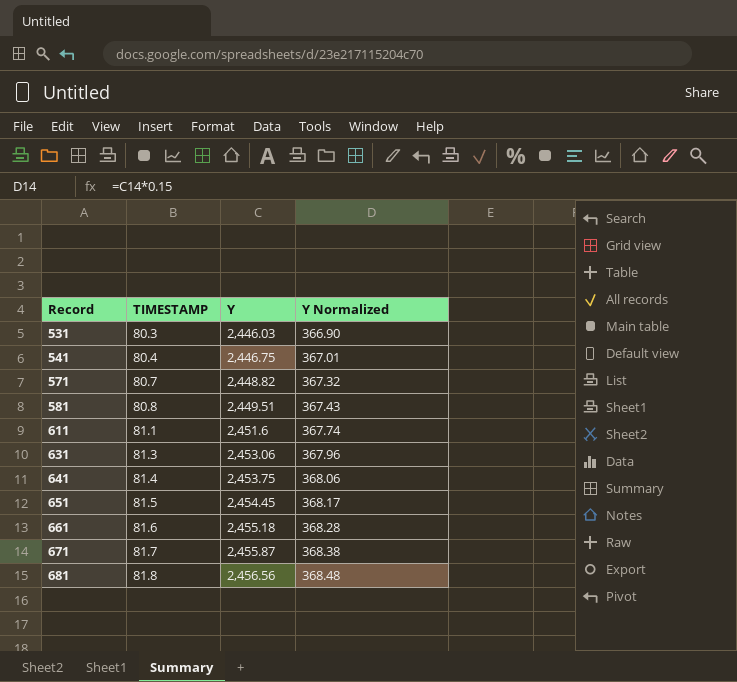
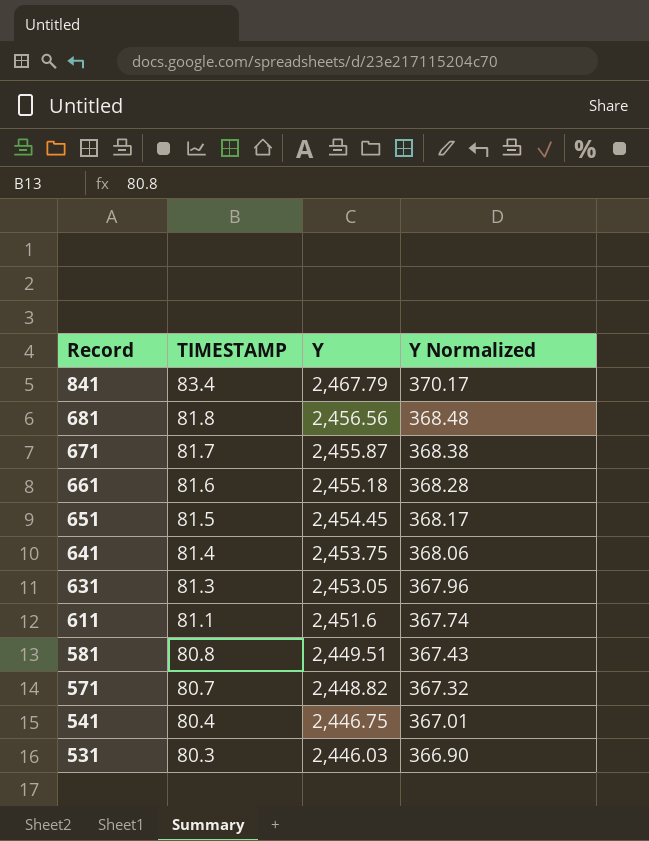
row order: Record ascending -> Record descending
row 841: none -> 83.4 | 2,467.79 | 370.17
631 | Y: 2,453.06 -> 2,453.05

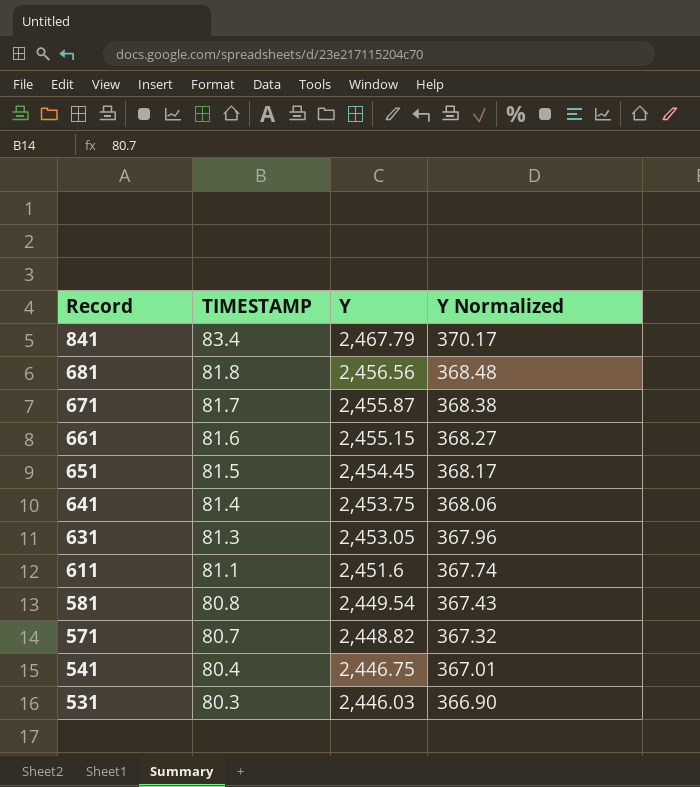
661 | Y: 2,455.18 -> 2,455.15
661 | Y Normalized: 368.28 -> 368.27
581 | Y: 2,449.51 -> 2,449.54

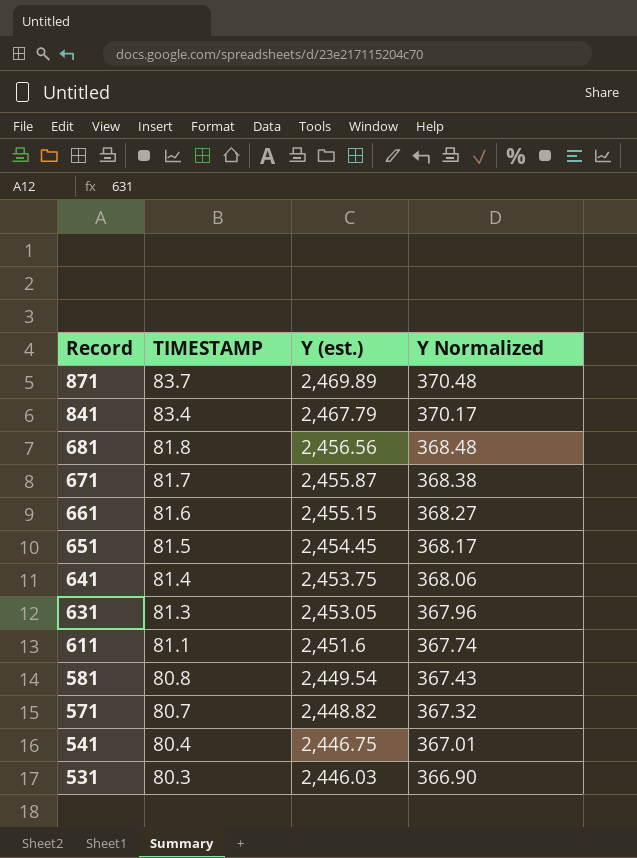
column name: Y -> Y (est.)
row 871: none -> 83.7 | 2,469.89 | 370.48

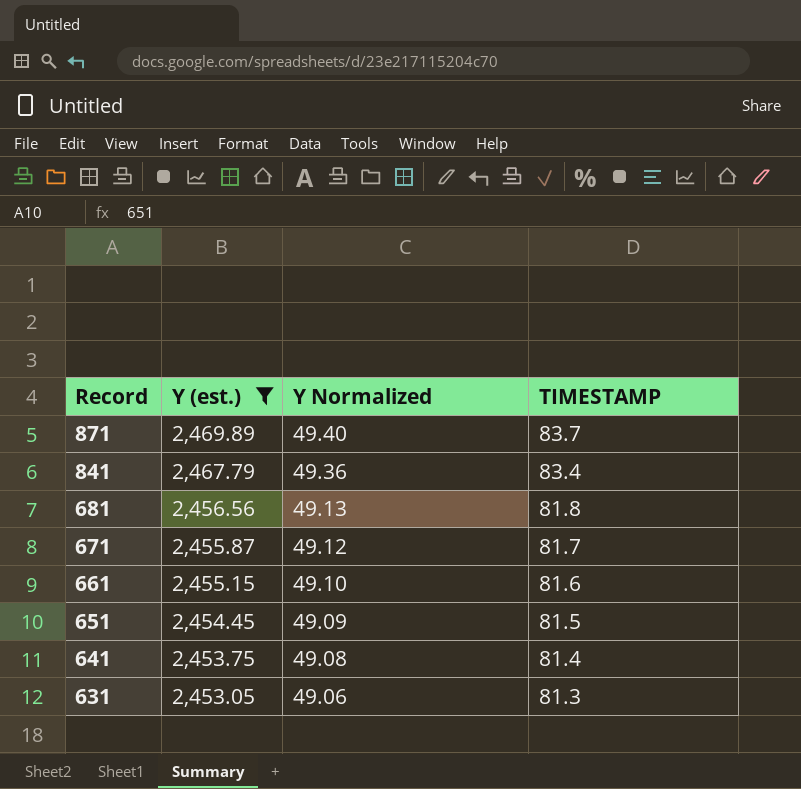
filter: none -> Y (est.) >= 2,453.05
column Y Normalized | formula: [Y (est.)] * 0.15 -> [Y (est.)] * 0.02
column TIMESTAMP | position: 2 -> 4

